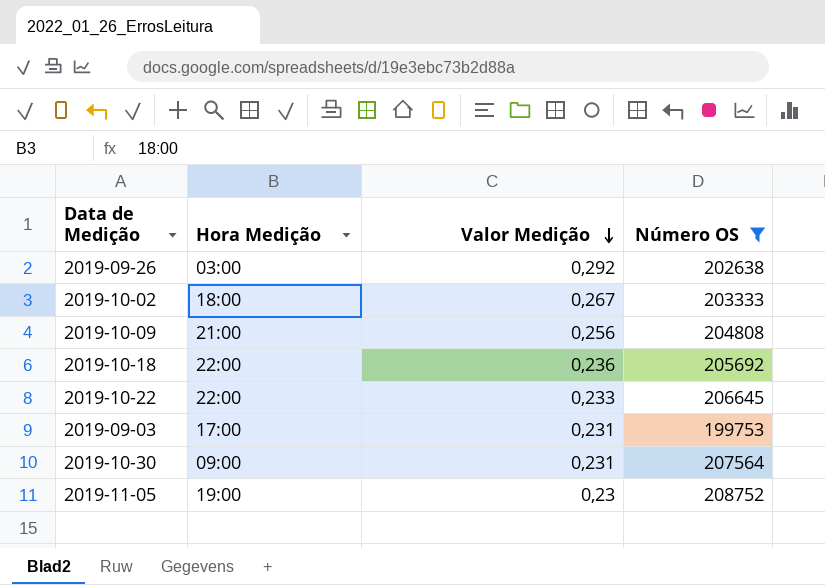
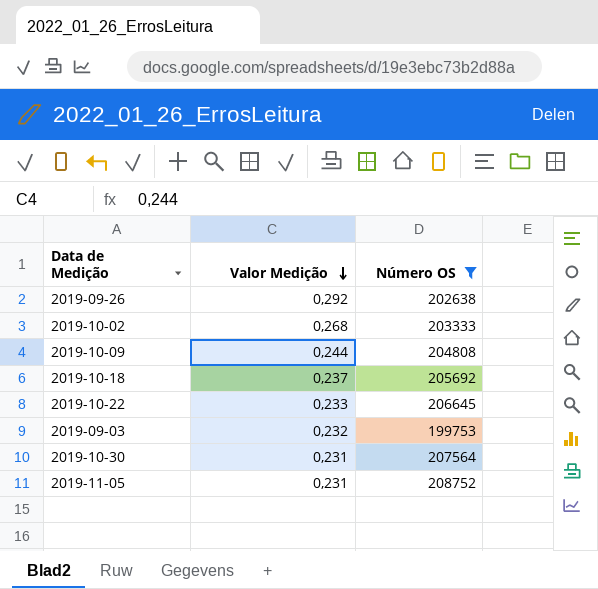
column Hora Medição | position: 2 -> none
2019-10-02 | Valor Medição: 0,267 -> 0,268
2019-10-09 | Valor Medição: 0,256 -> 0,244
2019-10-18 | Valor Medição: 0,236 -> 0,237
2019-09-03 | Valor Medição: 0,231 -> 0,232
2019-11-05 | Valor Medição: 0,23 -> 0,231

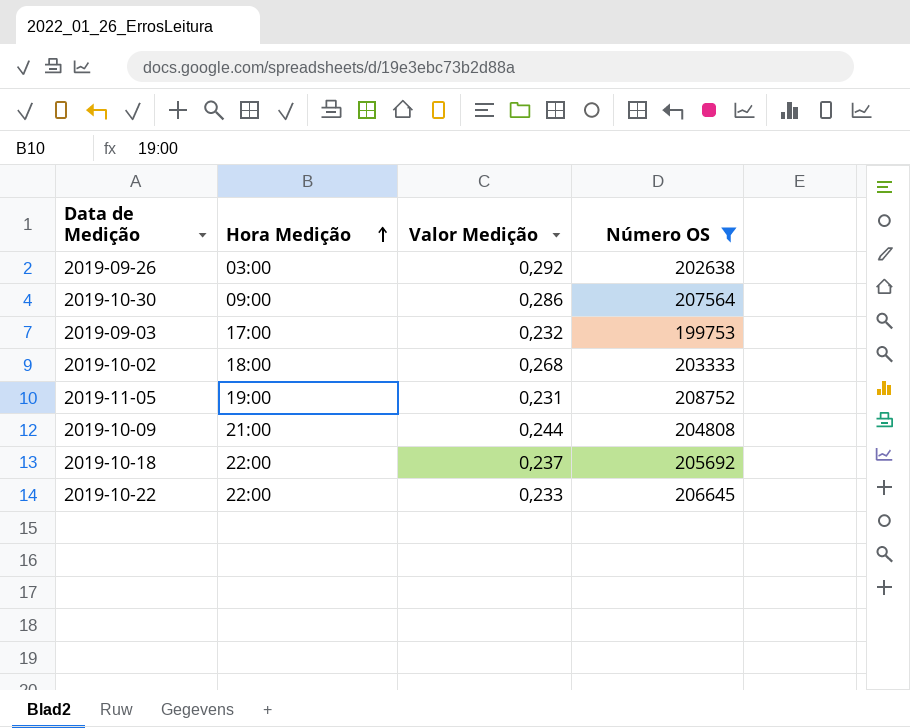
row order: Valor Medição descending -> Hora Medição ascending
column Hora Medição | position: none -> 2
2019-10-30 | Valor Medição: 0,231 -> 0,286

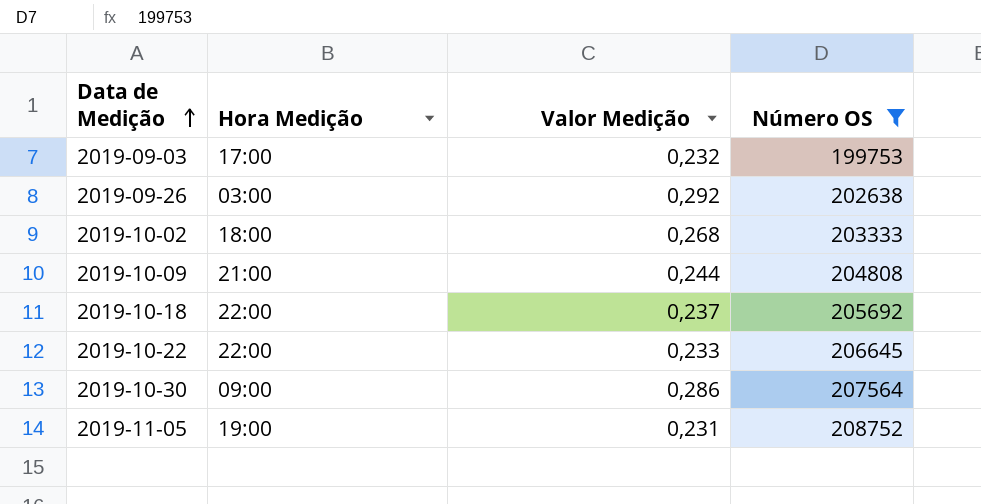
row order: Hora Medição ascending -> Data de Medição ascending

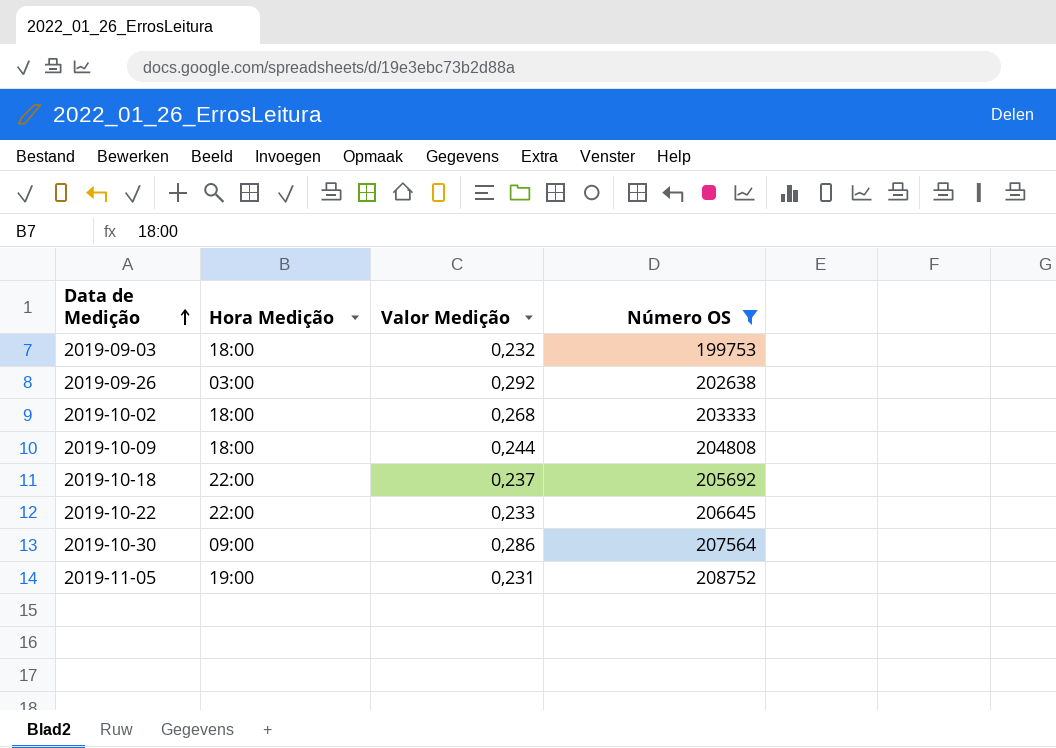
2019-09-03 | Hora Medição: 17:00 -> 18:00
2019-10-09 | Hora Medição: 21:00 -> 18:00

